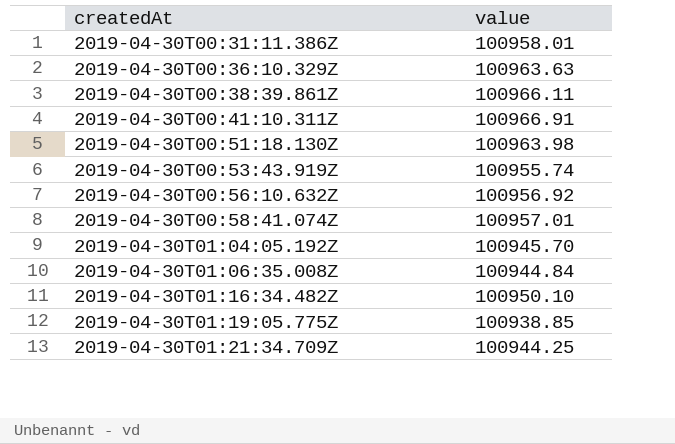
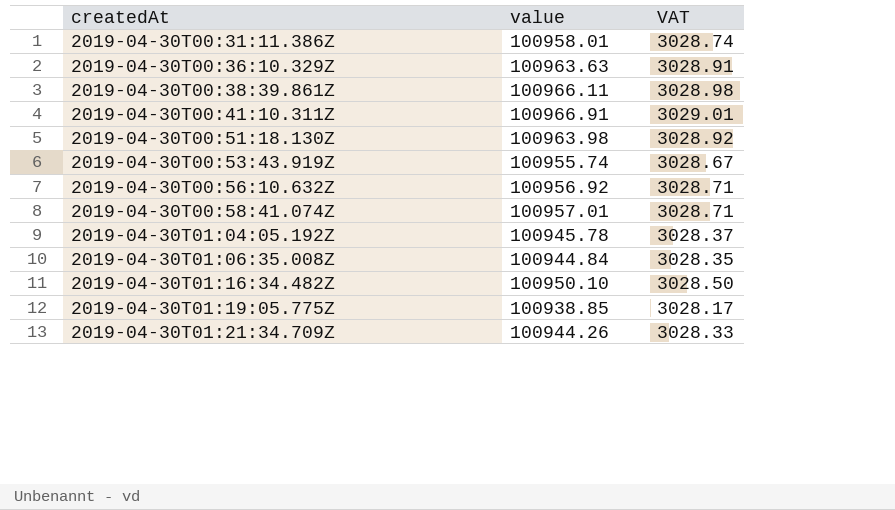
column VAT | formula: none -> [value] * 0.03
2019-04-30T01:04:05.192Z | value: 100945.70 -> 100945.78
2019-04-30T01:21:34.709Z | value: 100944.25 -> 100944.26

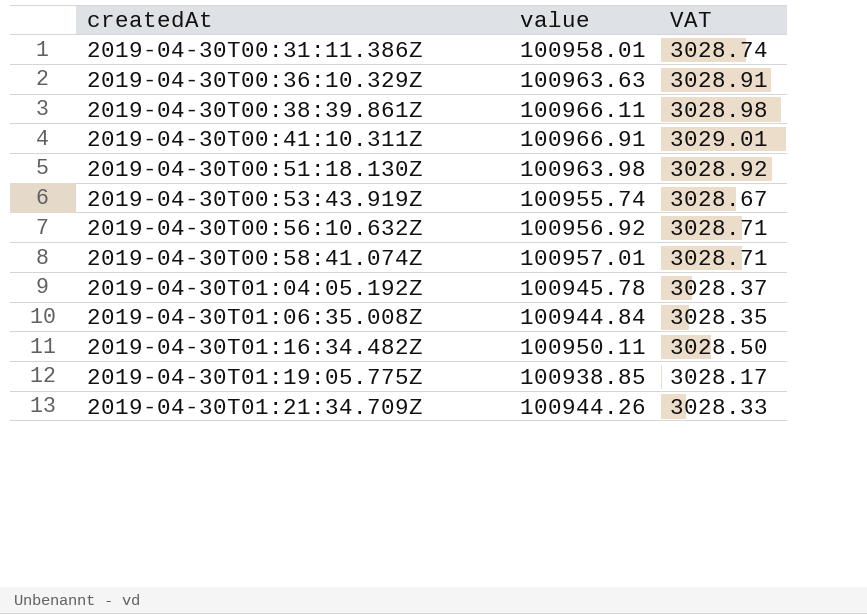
2019-04-30T01:16:34.482Z | value: 100950.10 -> 100950.11

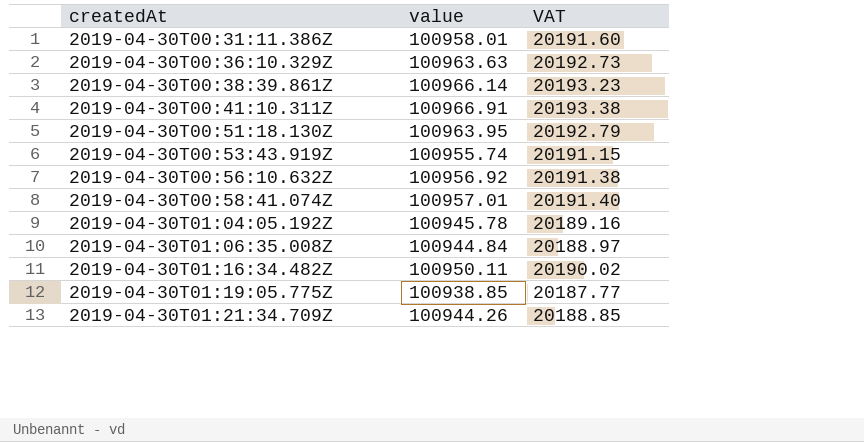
column VAT | formula: [value] * 0.03 -> [value] * 0.2
2019-04-30T00:38:39.861Z | value: 100966.11 -> 100966.14
2019-04-30T00:51:18.130Z | value: 100963.98 -> 100963.95

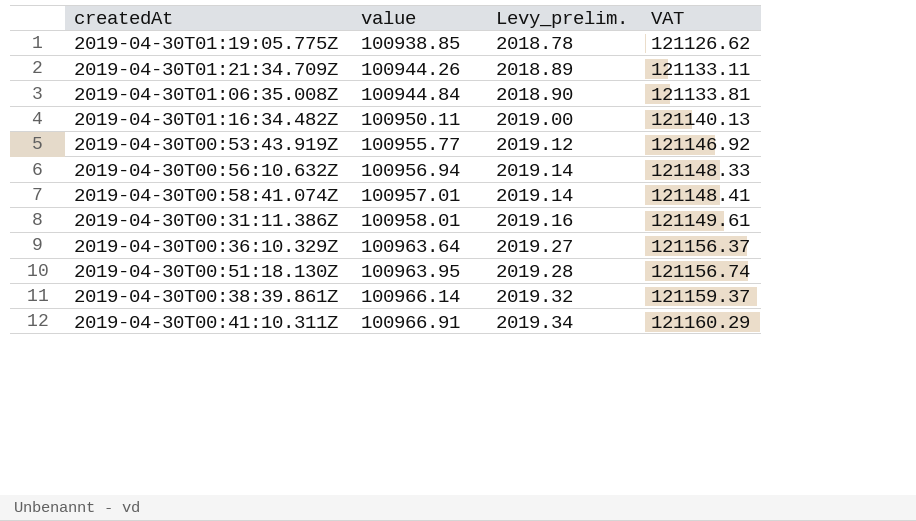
row order: createdAt ascending -> value ascending
column Levy_prelim. | formula: none -> [value] * 0.02
column VAT | formula: [value] * 0.2 -> [value] * 1.2
row 2019-04-30T01:04:05.192Z: 100945.78 | 20189.16 -> none
2019-04-30T00:53:43.919Z | value: 100955.74 -> 100955.77
2019-04-30T00:56:10.632Z | value: 100956.92 -> 100956.94
2019-04-30T00:36:10.329Z | value: 100963.63 -> 100963.64

